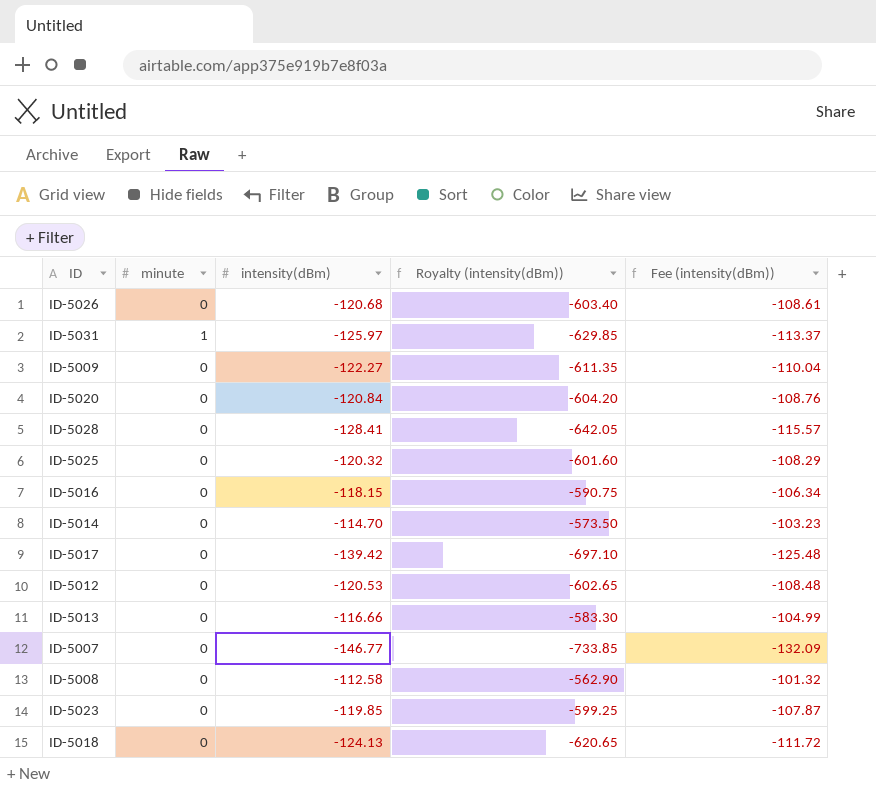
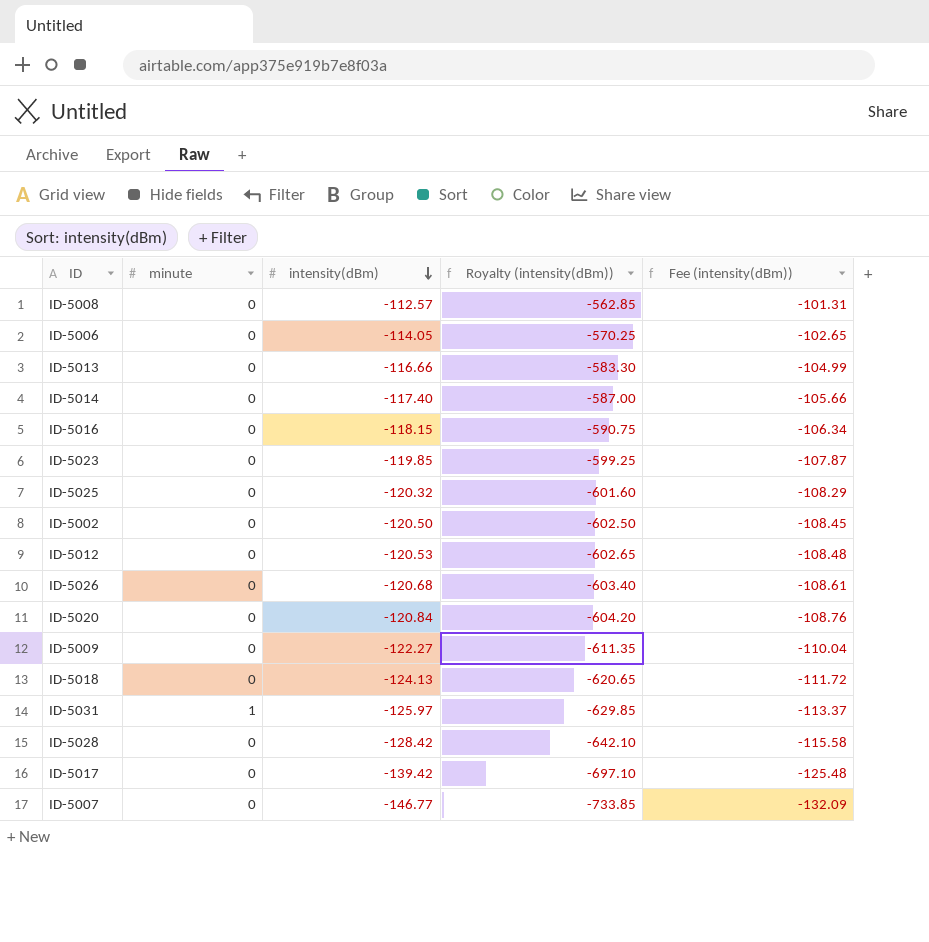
row order: none -> intensity(dBm) descending
ID-5008 | intensity(dBm): -112.58 -> -112.57
ID-5008 | Royalty (intensity(dBm)): -562.90 -> -562.85
ID-5008 | Fee (intensity(dBm)): -101.32 -> -101.31
row ID-5006: none -> 0 | -114.05 | -570.25 | -102.65
ID-5014 | intensity(dBm): -114.70 -> -117.40
ID-5014 | Royalty (intensity(dBm)): -573.50 -> -587.00
ID-5014 | Fee (intensity(dBm)): -103.23 -> -105.66
row ID-5002: none -> 0 | -120.50 | -602.50 | -108.45
ID-5028 | intensity(dBm): -128.41 -> -128.42
ID-5028 | Royalty (intensity(dBm)): -642.05 -> -642.10
ID-5028 | Fee (intensity(dBm)): -115.57 -> -115.58

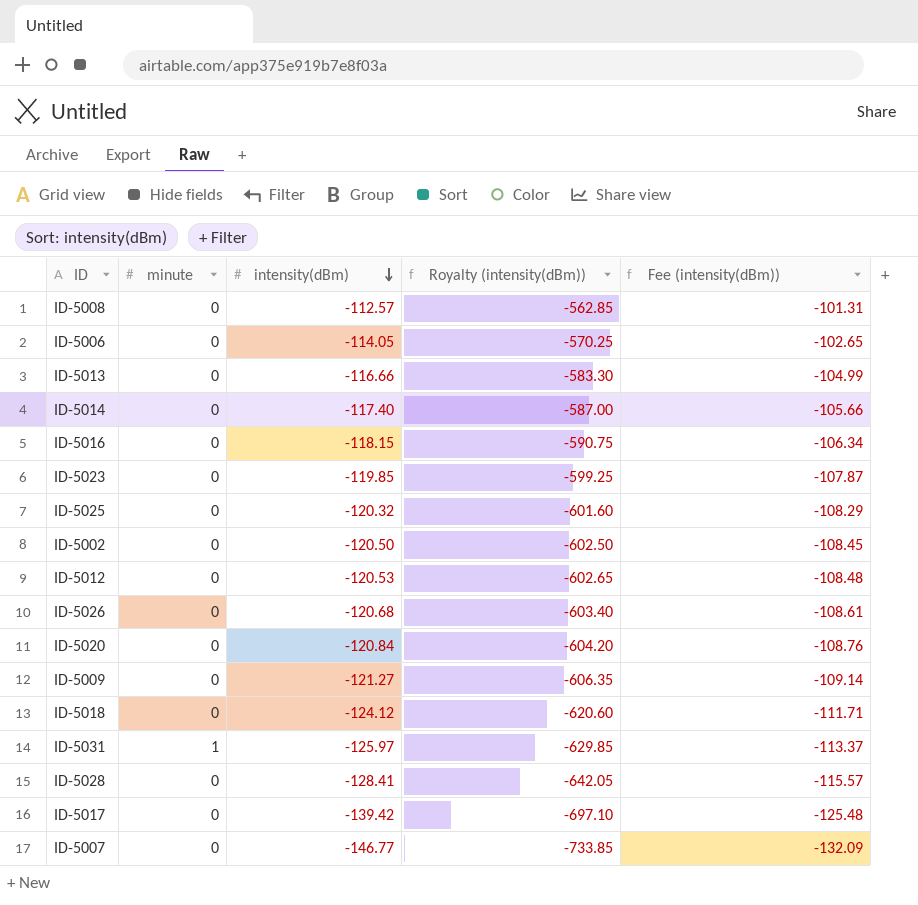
ID-5009 | intensity(dBm): -122.27 -> -121.27
ID-5009 | Royalty (intensity(dBm)): -611.35 -> -606.35
ID-5009 | Fee (intensity(dBm)): -110.04 -> -109.14
ID-5018 | intensity(dBm): -124.13 -> -124.12
ID-5018 | Royalty (intensity(dBm)): -620.65 -> -620.60
ID-5018 | Fee (intensity(dBm)): -111.72 -> -111.71
ID-5028 | intensity(dBm): -128.42 -> -128.41
ID-5028 | Royalty (intensity(dBm)): -642.10 -> -642.05
ID-5028 | Fee (intensity(dBm)): -115.58 -> -115.57

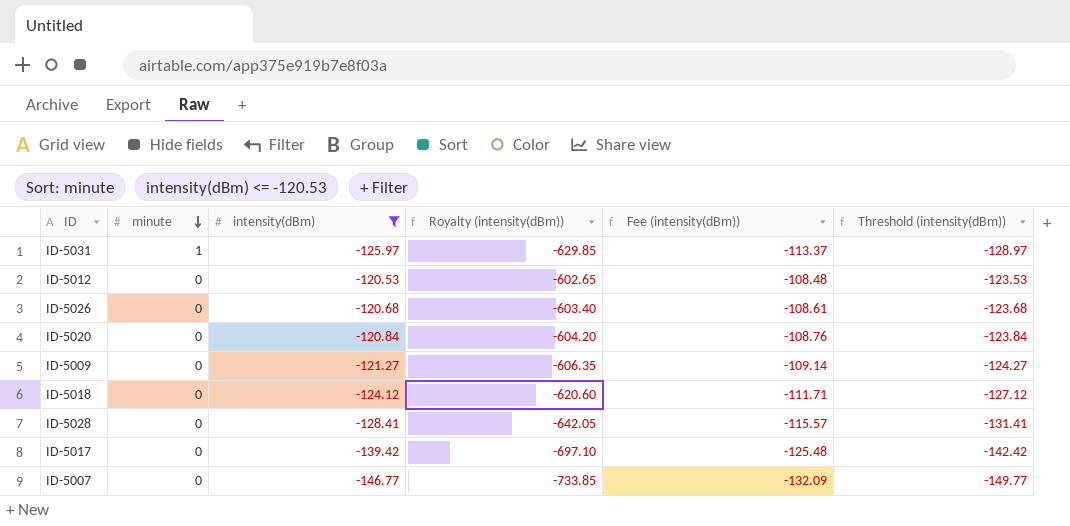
filter: none -> intensity(dBm) <= -120.53
row order: intensity(dBm) descending -> minute descending
column Threshold (intensity(dBm)) | formula: none -> [intensity(dBm)] - 3

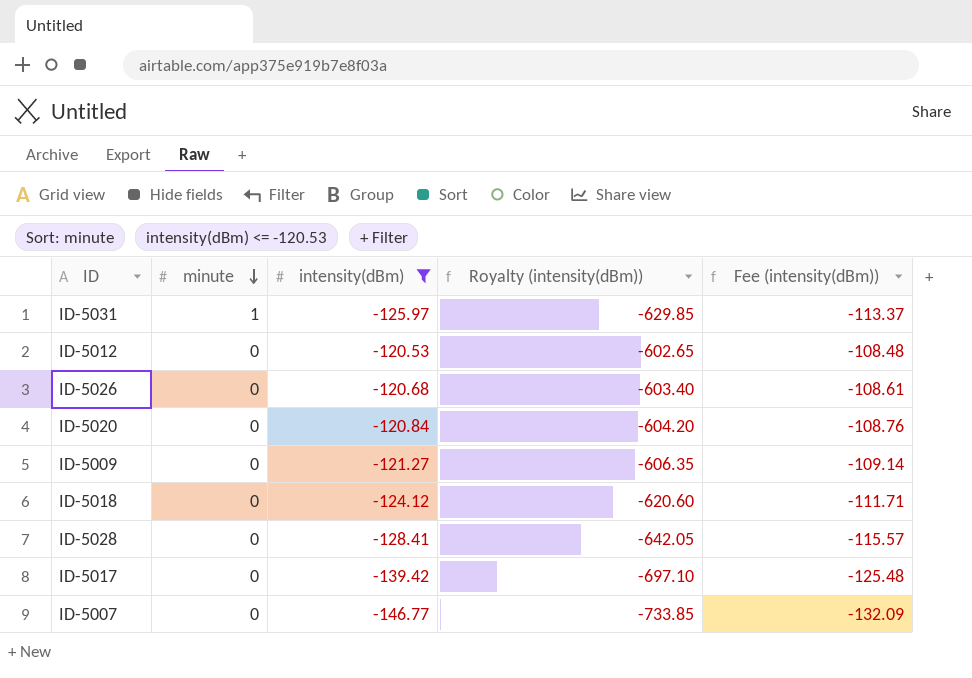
column Threshold (intensity(dBm)) | formula: [intensity(dBm)] - 3 -> none

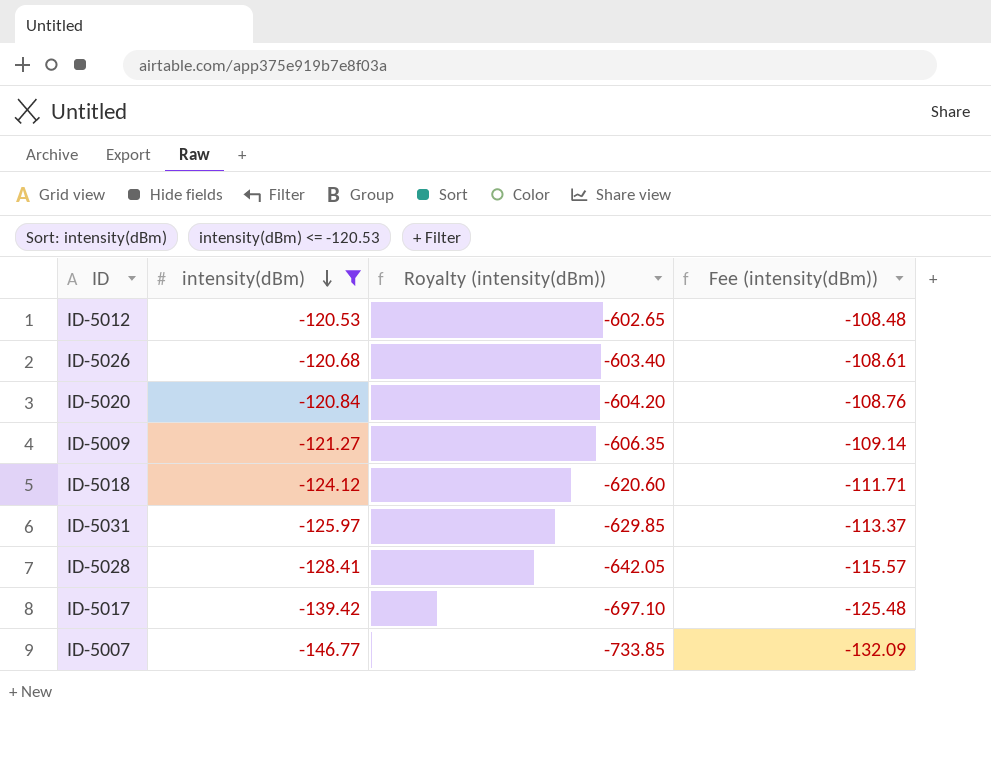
row order: minute descending -> intensity(dBm) descending
column minute | position: 2 -> none

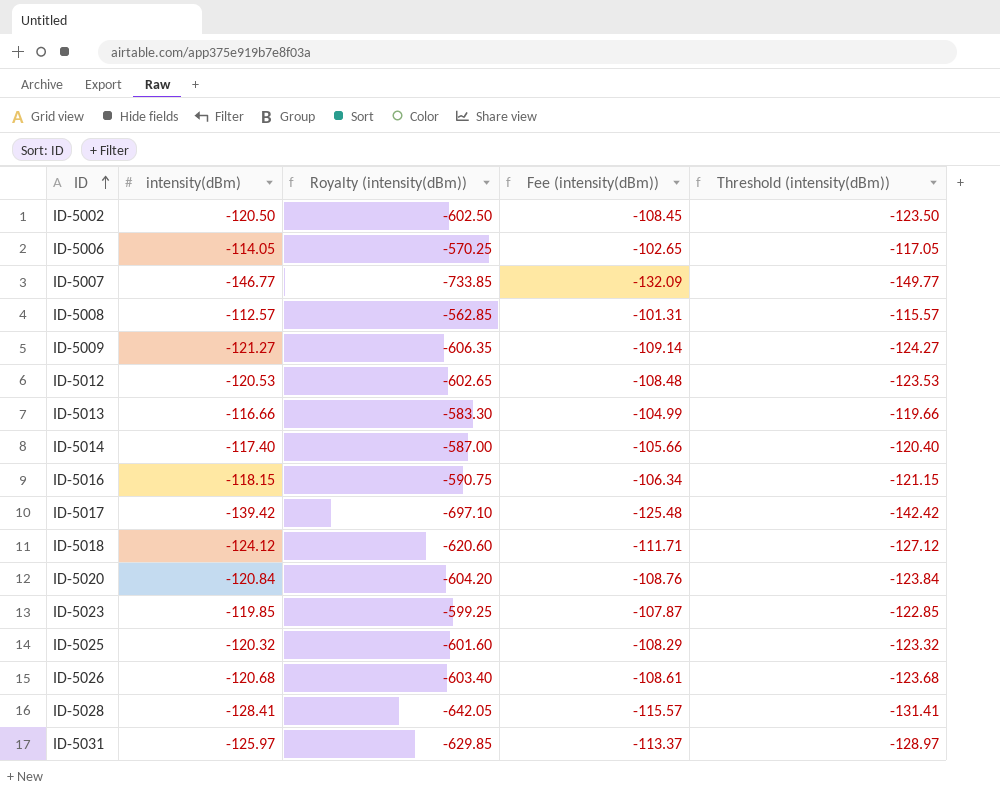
filter: intensity(dBm) <= -120.53 -> none
row order: intensity(dBm) descending -> ID ascending
column Threshold (intensity(dBm)) | formula: none -> [intensity(dBm)] - 3

